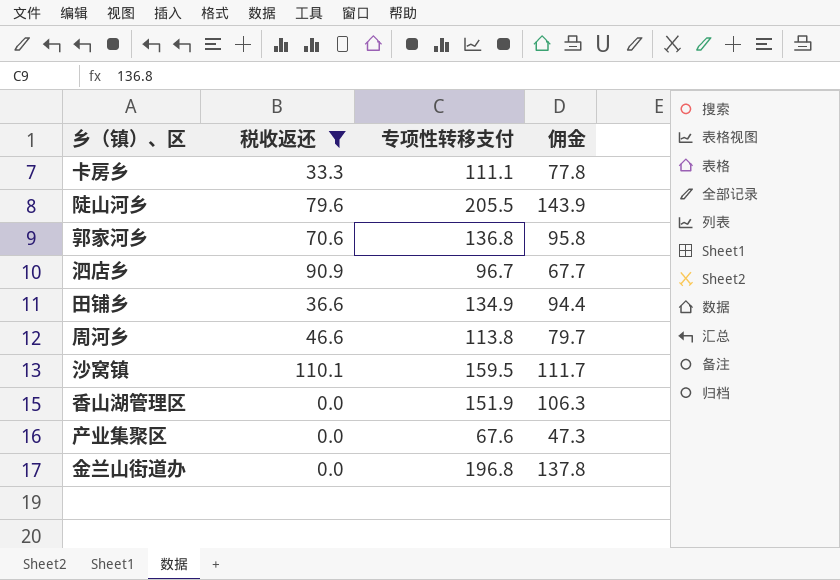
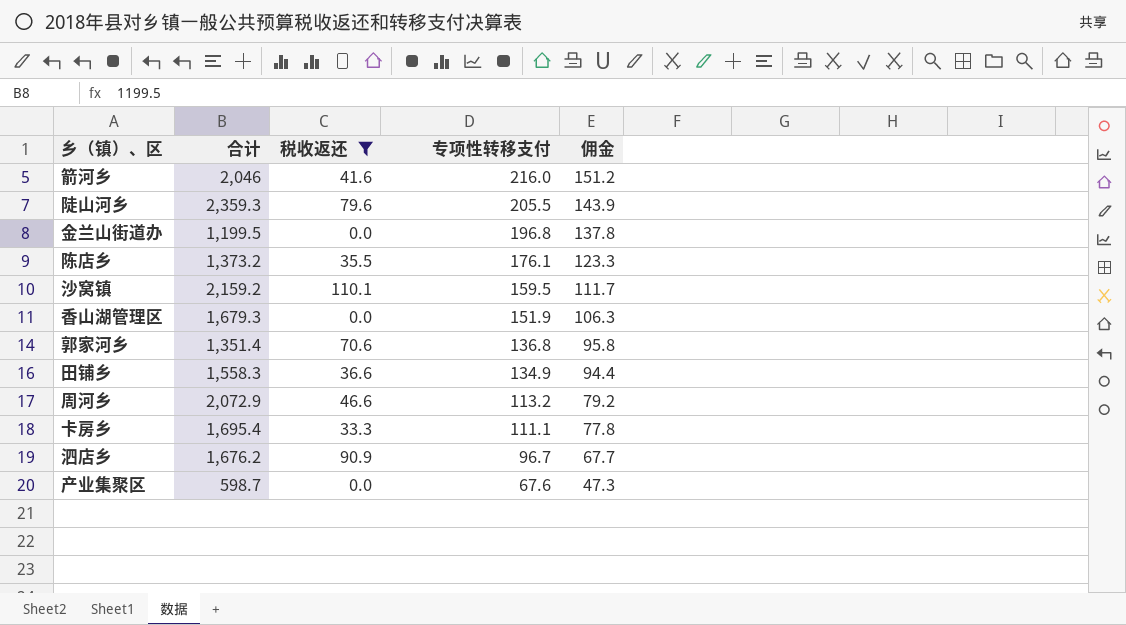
row order: none -> 专项性转移支付 descending
column 合计 | position: none -> 2
row 箭河乡: none -> 2,046 | 41.6 | 216.0 | 151.2
row 陈店乡: none -> 1,373.2 | 35.5 | 176.1 | 123.3
周河乡 | 专项性转移支付: 113.8 -> 113.2
周河乡 | 佣金: 79.7 -> 79.2

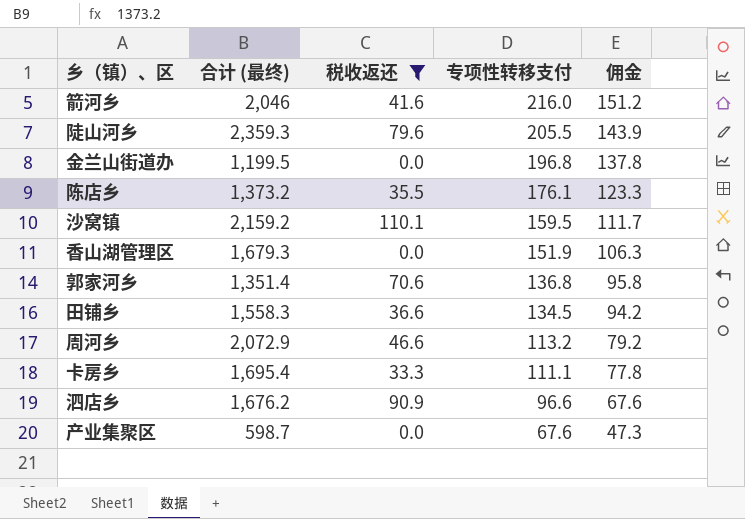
column name: 合计 -> 合计 (最终)
田铺乡 | 专项性转移支付: 134.9 -> 134.5
田铺乡 | 佣金: 94.4 -> 94.2
泗店乡 | 专项性转移支付: 96.7 -> 96.6
泗店乡 | 佣金: 67.7 -> 67.6

